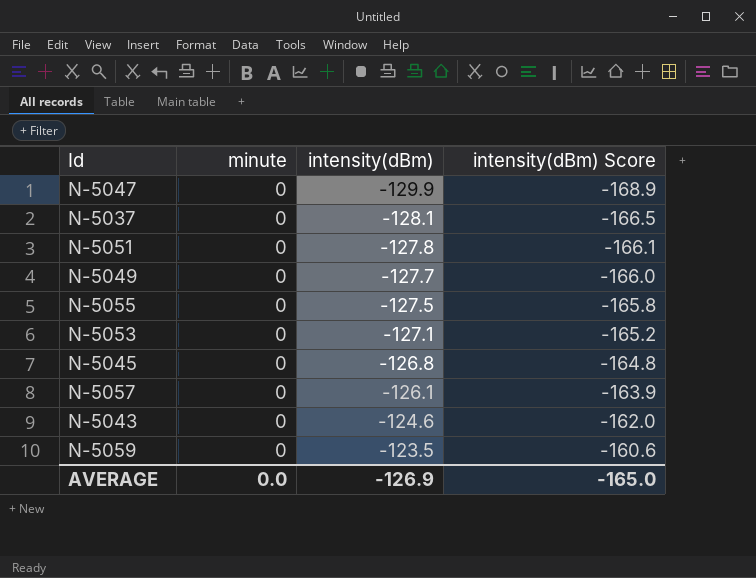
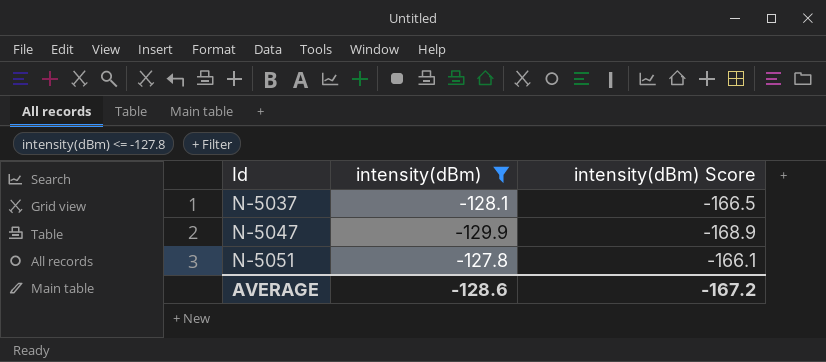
filter: none -> intensity(dBm) <= -127.8
row order: intensity(dBm) ascending -> Id ascending
column minute | position: 2 -> none
AVERAGE | intensity(dBm): -126.9 -> -128.6
AVERAGE | intensity(dBm) Score: -165.0 -> -167.2

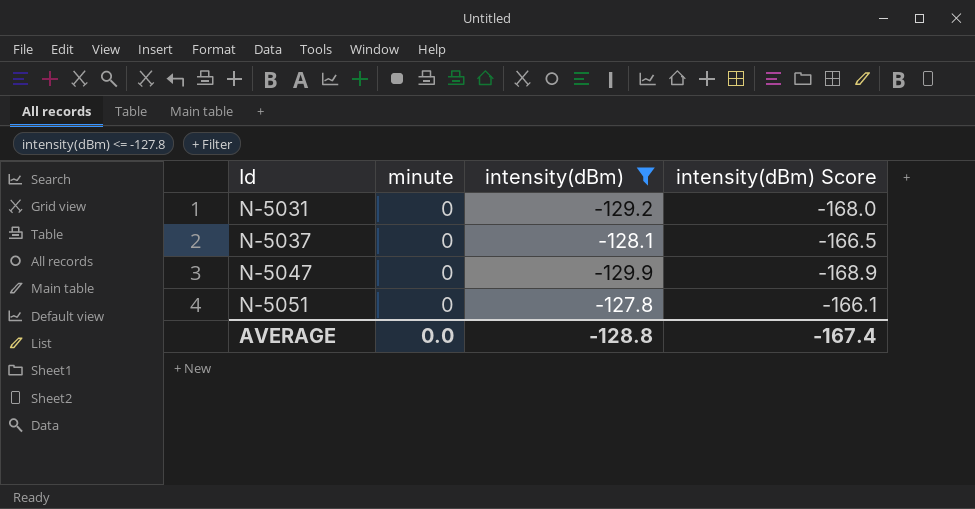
column minute | position: none -> 2
row N-5031: none -> 0 | -129.2 | -168.0
AVERAGE | intensity(dBm): -128.6 -> -128.8
AVERAGE | intensity(dBm) Score: -167.2 -> -167.4

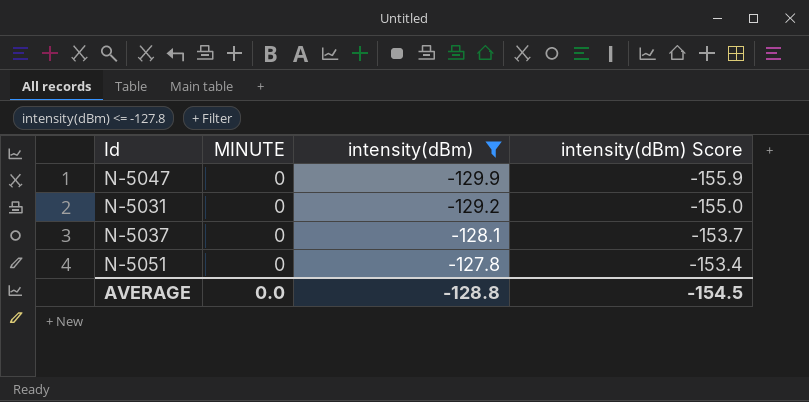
row order: Id ascending -> intensity(dBm) ascending
column name: minute -> MINUTE
column intensity(dBm) Score | formula: [intensity(dBm)] * 1.3 -> [intensity(dBm)] * 1.2
AVERAGE | intensity(dBm) Score: -167.4 -> -154.5

